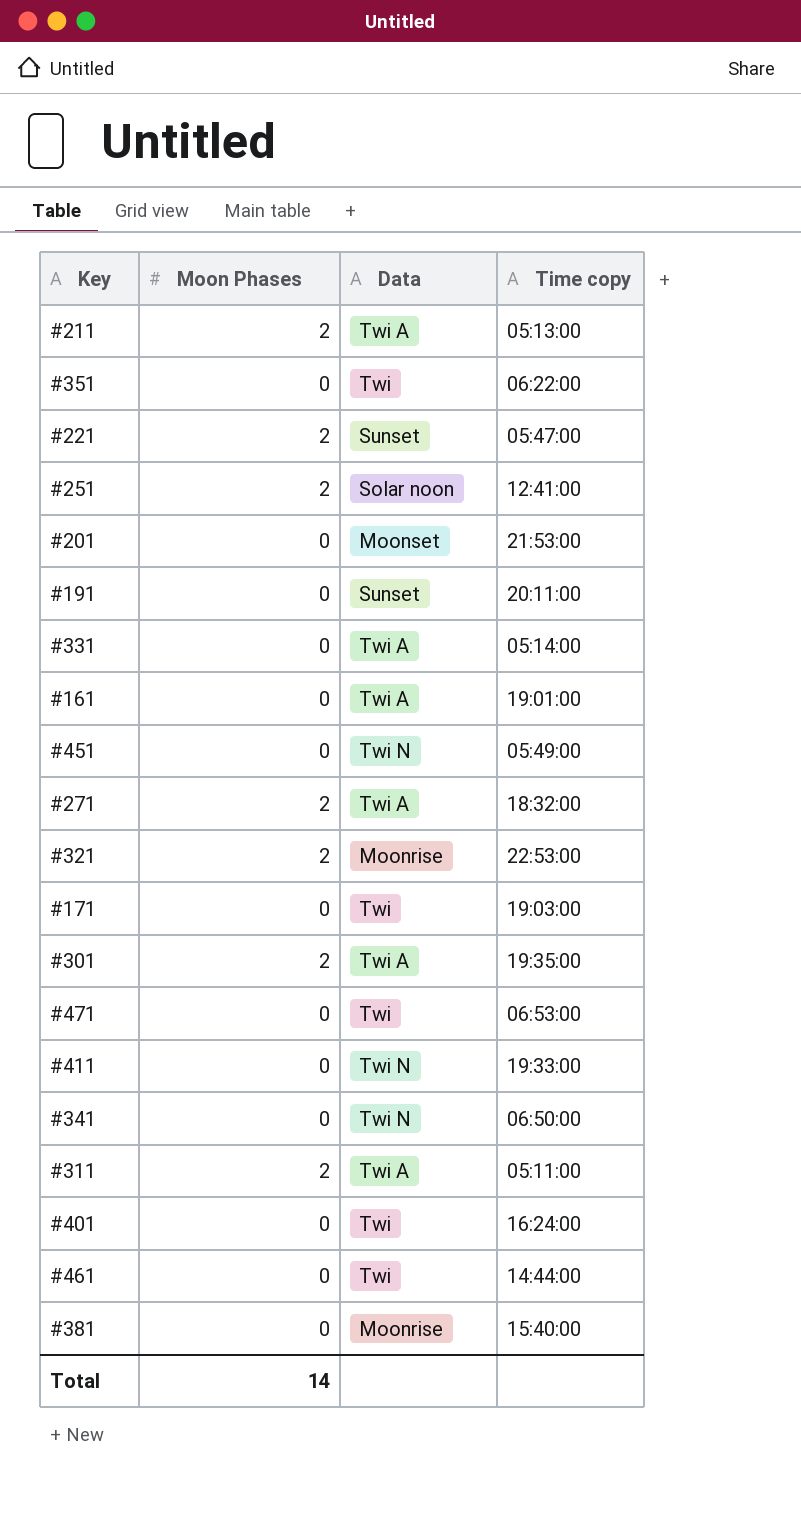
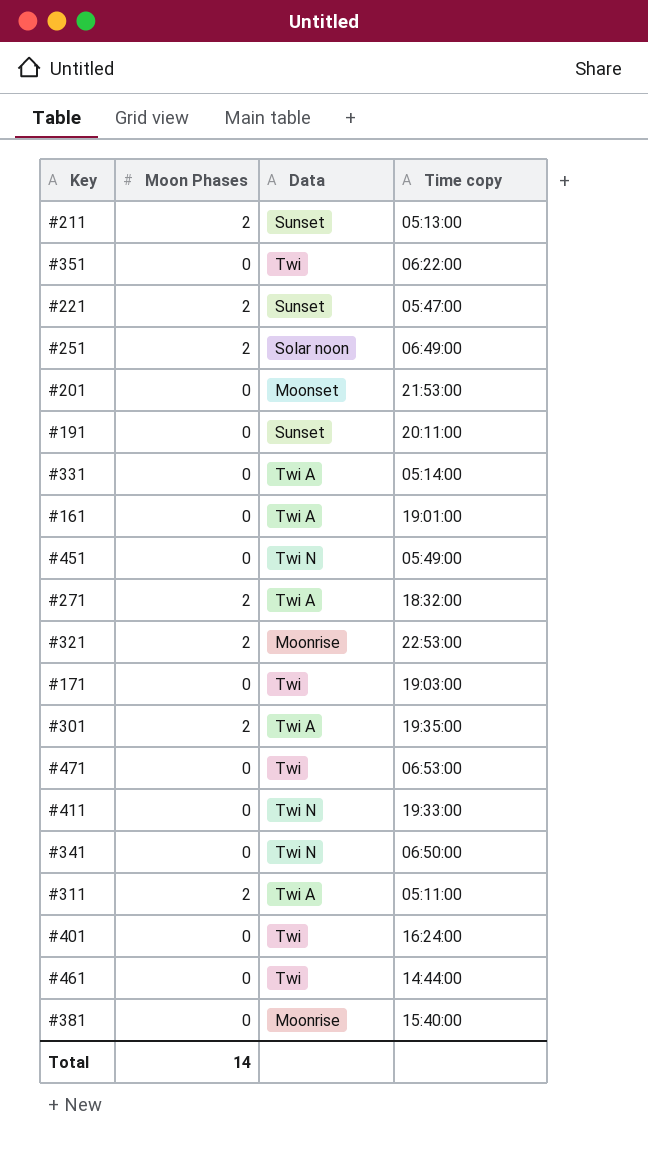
#211 | Data: Twi A -> Sunset
#251 | Time copy: 12:41:00 -> 06:49:00

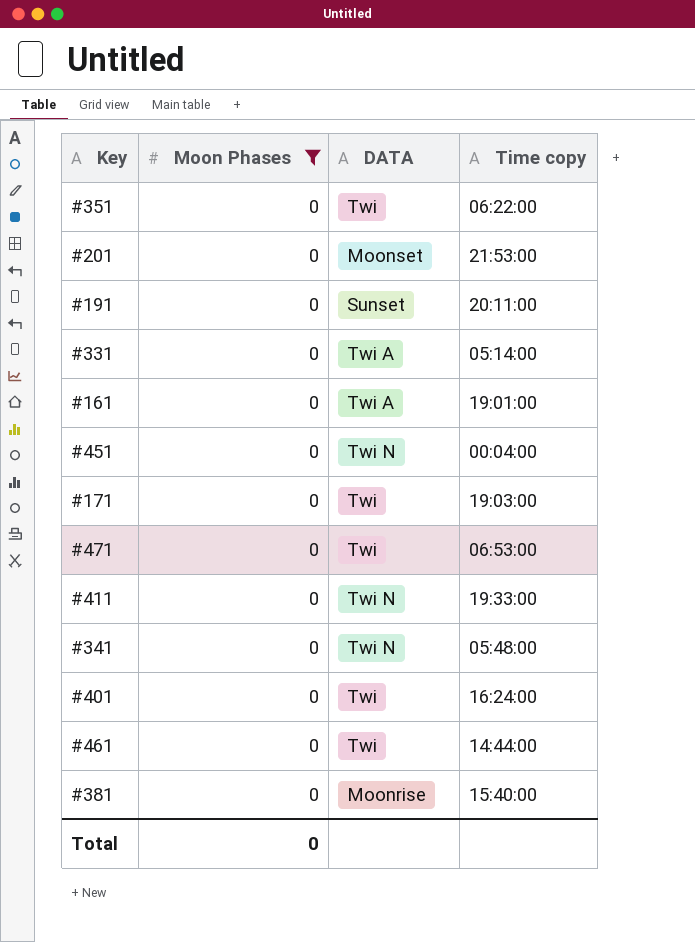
filter: none -> Moon Phases = 0
column name: Data -> DATA
#451 | Time copy: 05:49:00 -> 00:04:00
#341 | Time copy: 06:50:00 -> 05:48:00
Total | Moon Phases: 14 -> 0

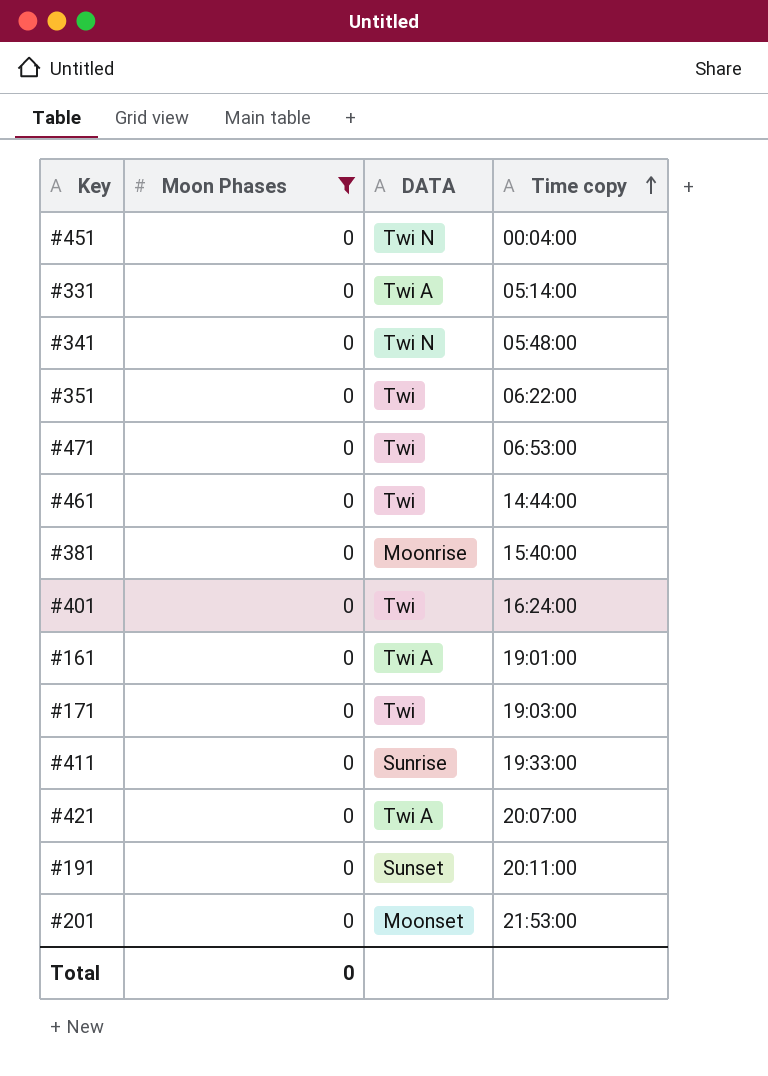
row order: none -> Time copy ascending
#411 | DATA: Twi N -> Sunrise
row #421: none -> 0 | Twi A | 20:07:00

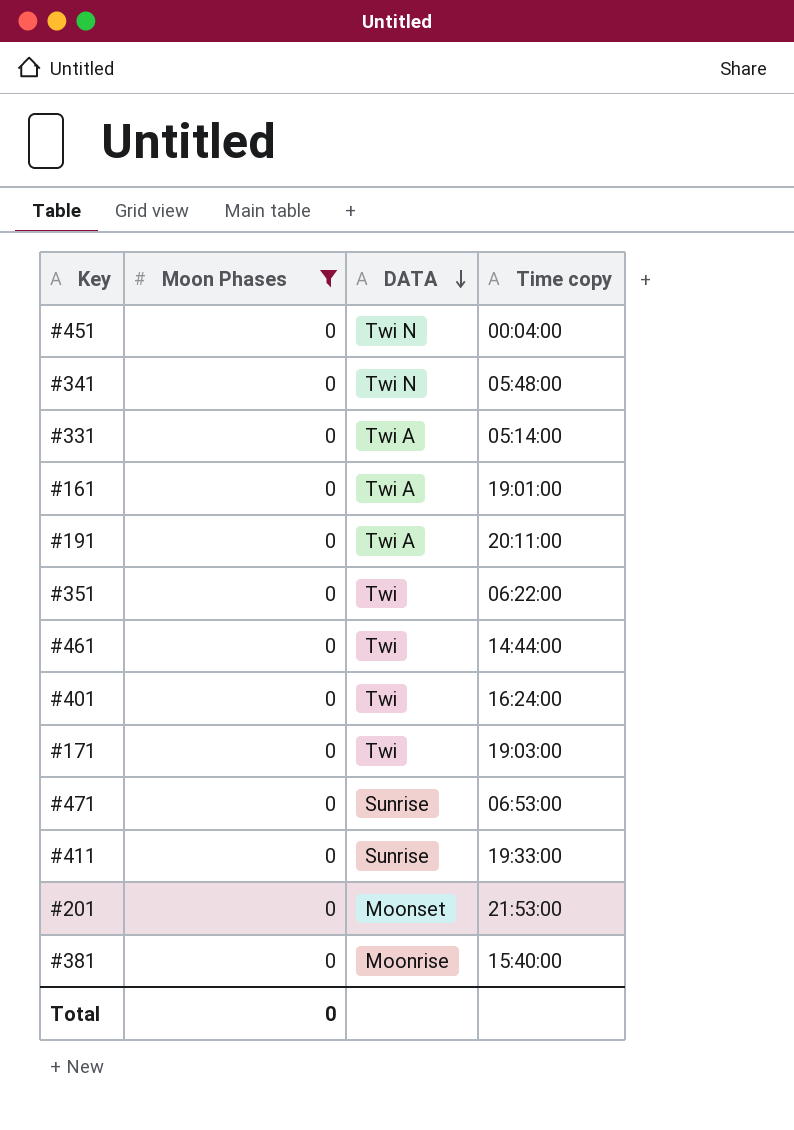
row order: Time copy ascending -> DATA descending
row #421: 0 | Twi A | 20:07:00 -> none
#191 | DATA: Sunset -> Twi A
#471 | DATA: Twi -> Sunrise

